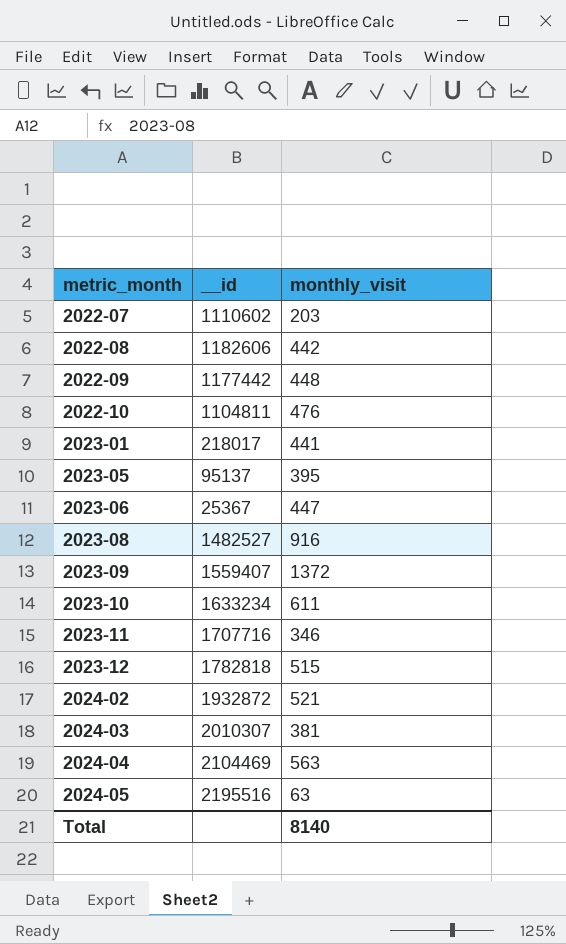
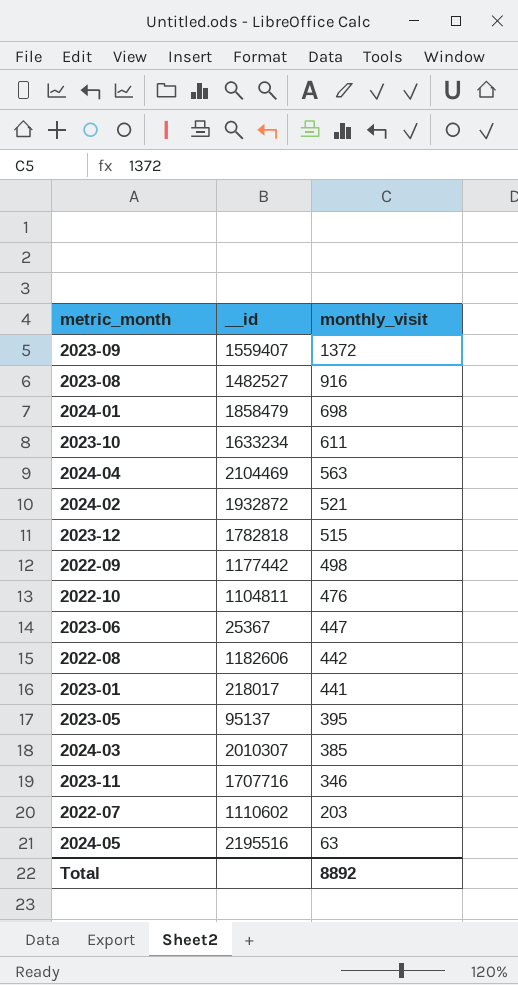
row order: metric_month ascending -> monthly_visit descending
row 2024-01: none -> 1858479 | 698
2022-09 | monthly_visit: 448 -> 498
2024-03 | monthly_visit: 381 -> 385
Total | monthly_visit: 8140 -> 8892

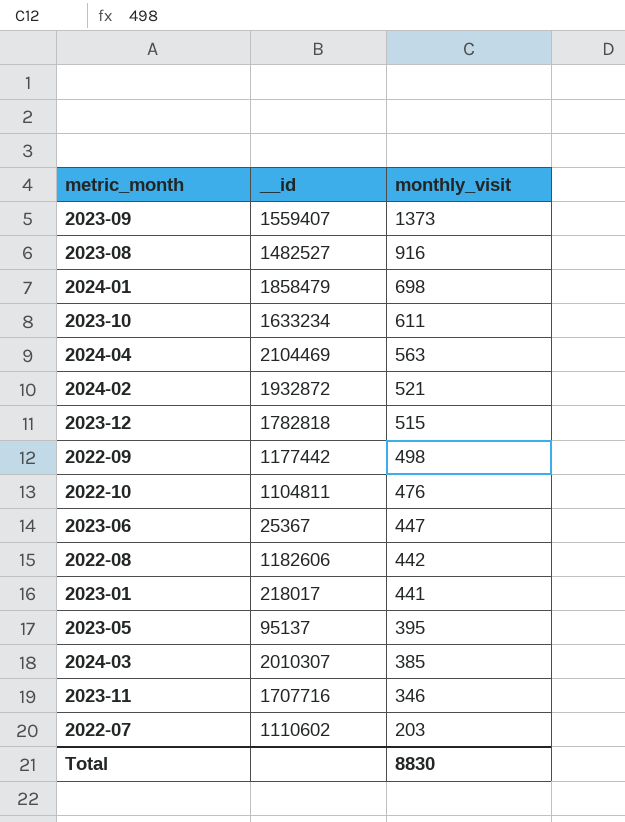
row 2024-05: 2195516 | 63 -> none
2023-09 | monthly_visit: 1372 -> 1373
Total | monthly_visit: 8892 -> 8830

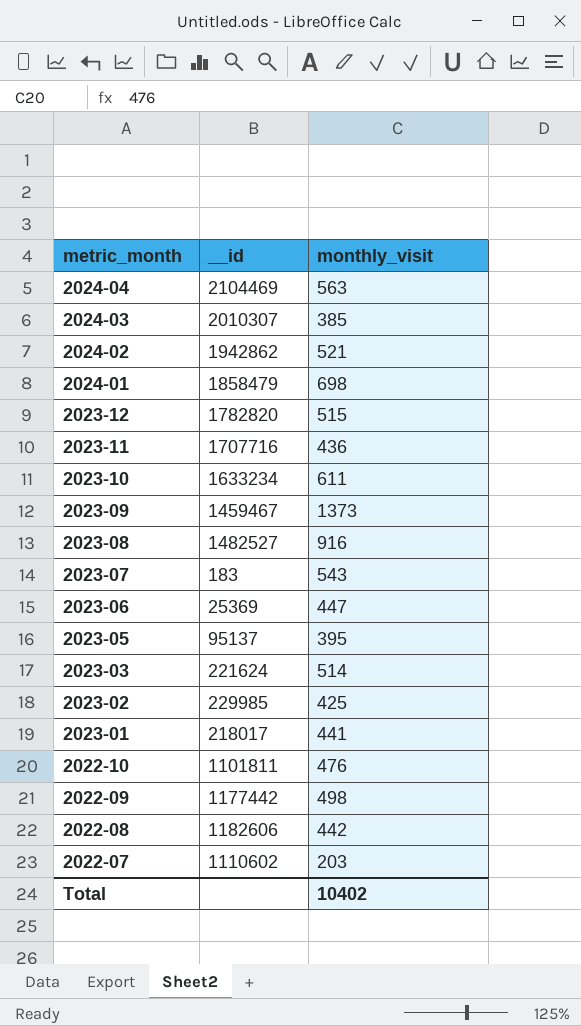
row order: monthly_visit descending -> metric_month descending
2024-02 | __id: 1932872 -> 1942862
2023-12 | __id: 1782818 -> 1782820
2023-11 | monthly_visit: 346 -> 436
2023-09 | __id: 1559407 -> 1459467
row 2023-07: none -> 183 | 543
2023-06 | __id: 25367 -> 25369
row 2023-03: none -> 221624 | 514
row 2023-02: none -> 229985 | 425
2022-10 | __id: 1104811 -> 1101811
Total | monthly_visit: 8830 -> 10402

